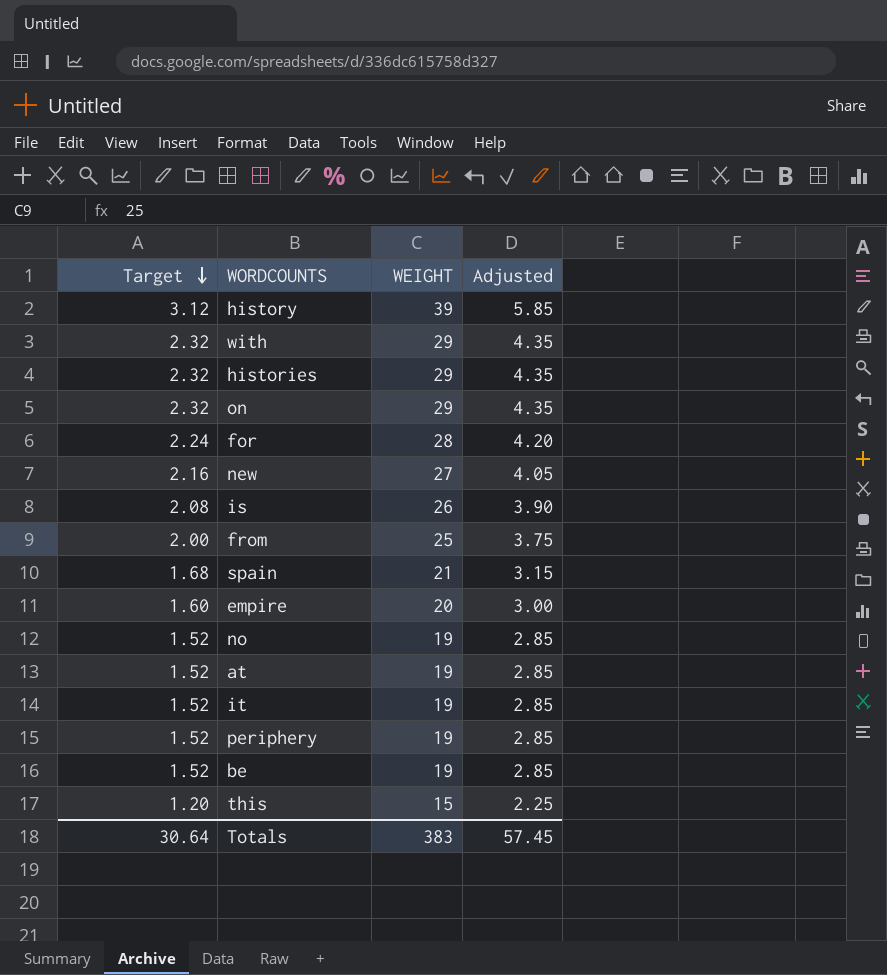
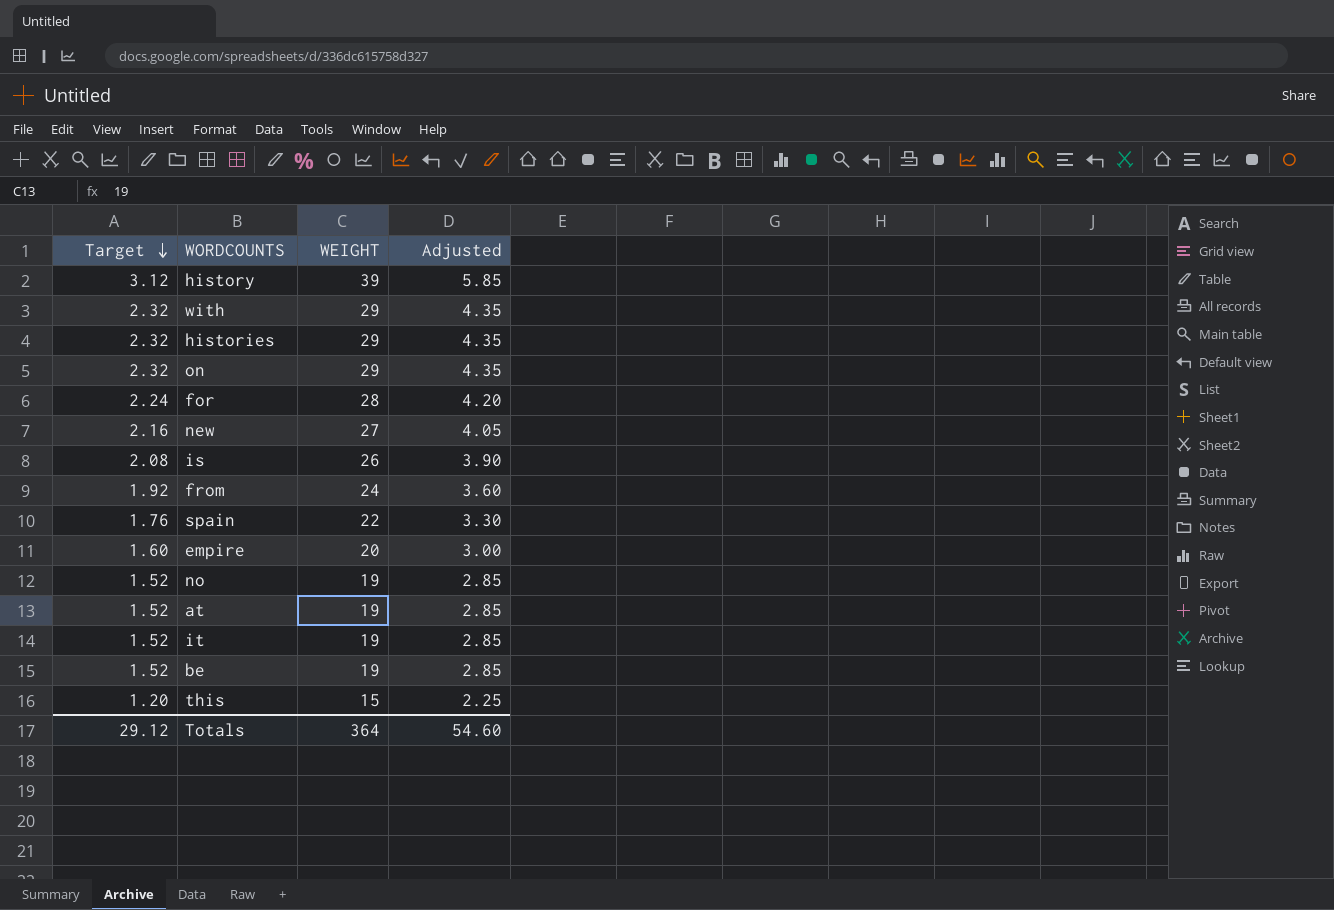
row periphery: 1.52 | 19 | 2.85 -> none
from | Target: 2.00 -> 1.92
from | WEIGHT: 25 -> 24
from | Adjusted: 3.75 -> 3.60
spain | Target: 1.68 -> 1.76
spain | WEIGHT: 21 -> 22
spain | Adjusted: 3.15 -> 3.30
Totals | Target: 30.64 -> 29.12
Totals | WEIGHT: 383 -> 364
Totals | Adjusted: 57.45 -> 54.60

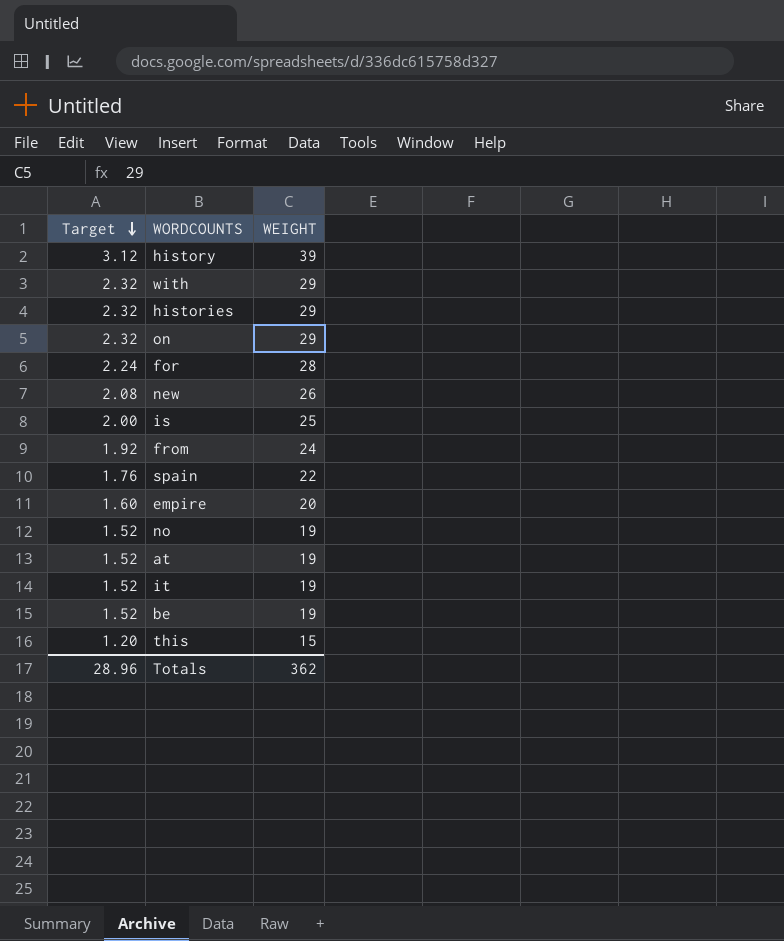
column Adjusted | formula: [WEIGHT] * 0.15 -> none
new | Target: 2.16 -> 2.08
new | WEIGHT: 27 -> 26
is | Target: 2.08 -> 2.00
is | WEIGHT: 26 -> 25
Totals | Target: 29.12 -> 28.96
Totals | WEIGHT: 364 -> 362

